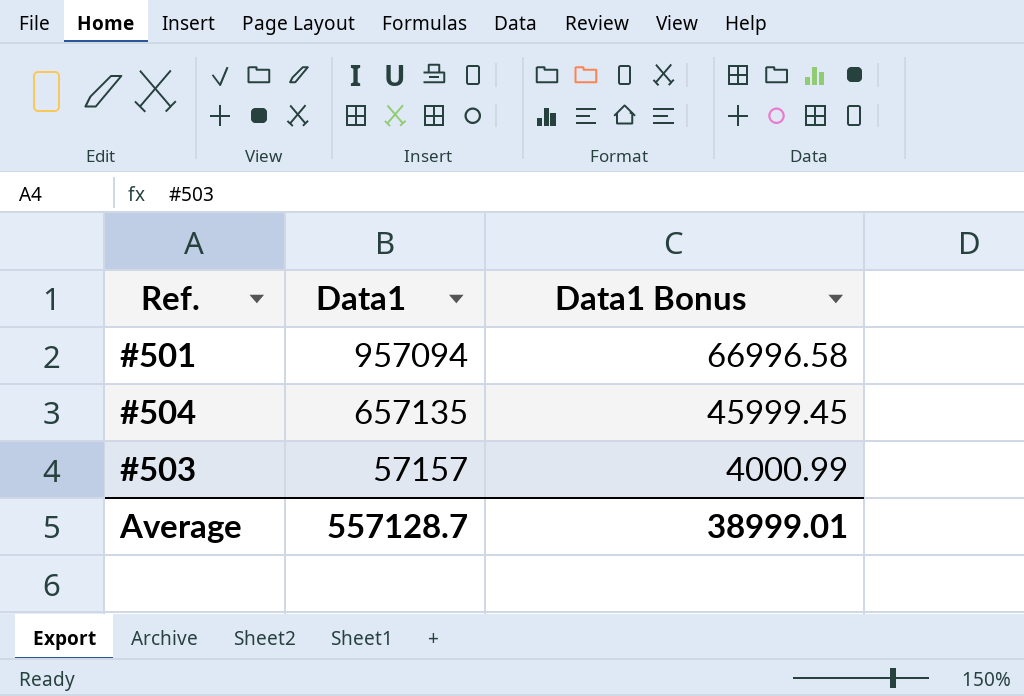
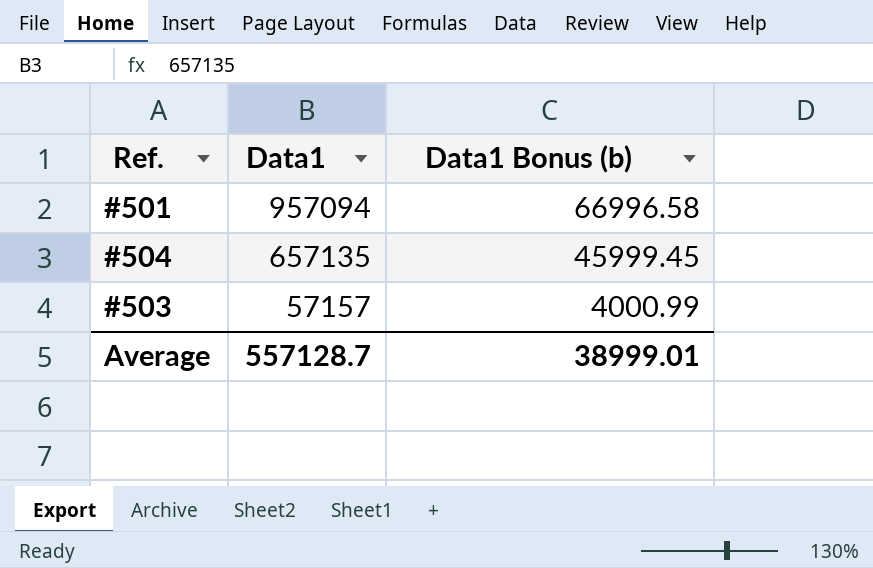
column name: Data1 Bonus -> Data1 Bonus (b)

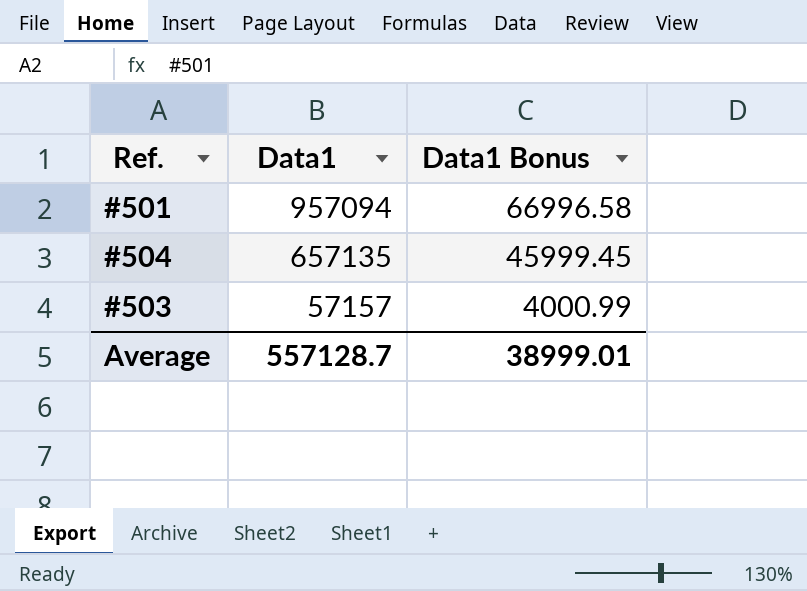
column name: Data1 Bonus (b) -> Data1 Bonus

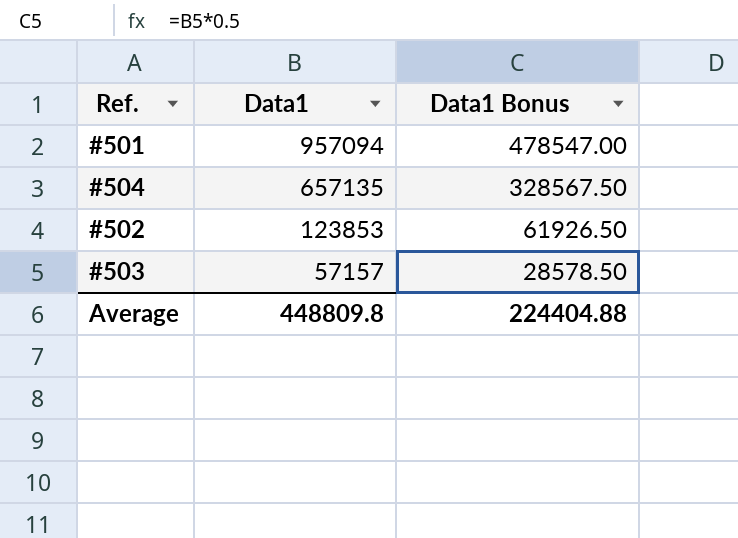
column Data1 Bonus | formula: [Data1] * 0.07 -> [Data1] * 0.5
row #502: none -> 123853 | 61926.50
Average | Data1: 557128.7 -> 448809.8
Average | Data1 Bonus: 38999.01 -> 224404.88

